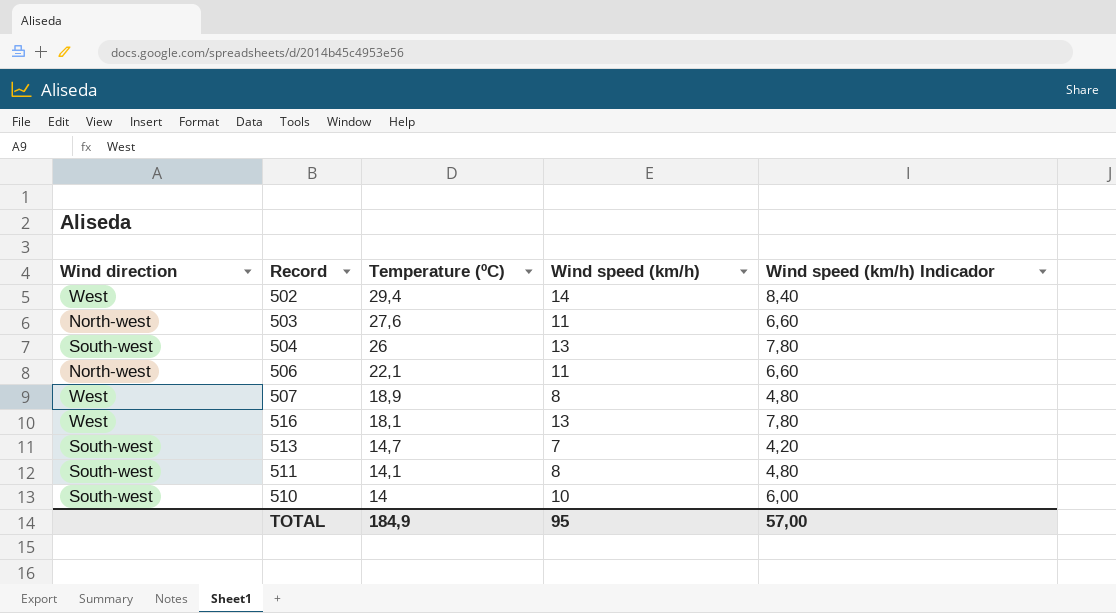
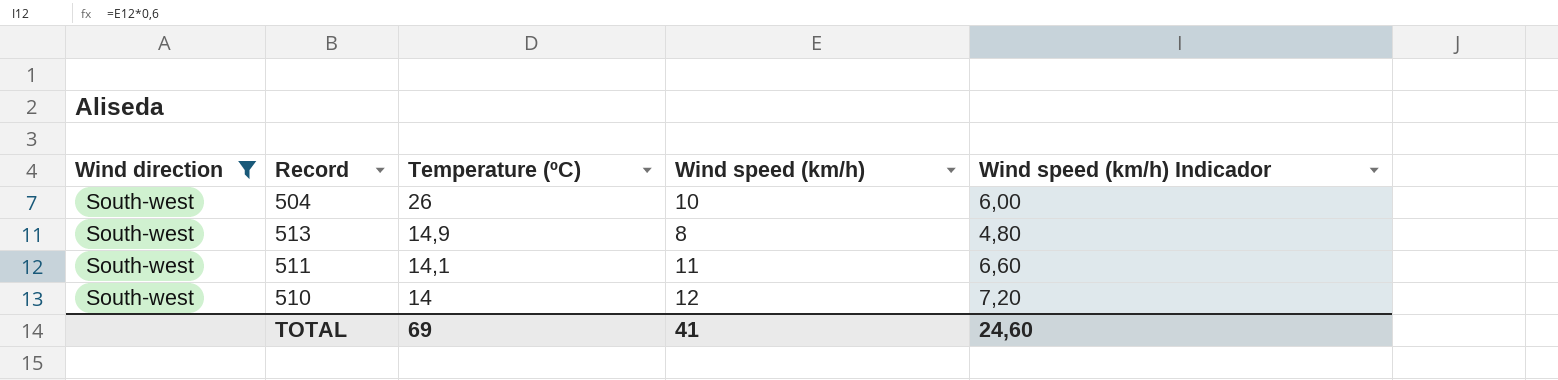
filter: none -> Wind direction = South-west
504 | Wind speed (km/h): 13 -> 10
504 | Wind speed (km/h) Indicador: 7,80 -> 6,00
513 | Temperature (ºC): 14,7 -> 14,9
513 | Wind speed (km/h): 7 -> 8
513 | Wind speed (km/h) Indicador: 4,20 -> 4,80
511 | Wind speed (km/h): 8 -> 11
511 | Wind speed (km/h) Indicador: 4,80 -> 6,60
510 | Wind speed (km/h): 10 -> 12
510 | Wind speed (km/h) Indicador: 6,00 -> 7,20
TOTAL | Temperature (ºC): 184,9 -> 69
TOTAL | Wind speed (km/h): 95 -> 41
TOTAL | Wind speed (km/h) Indicador: 57,00 -> 24,60

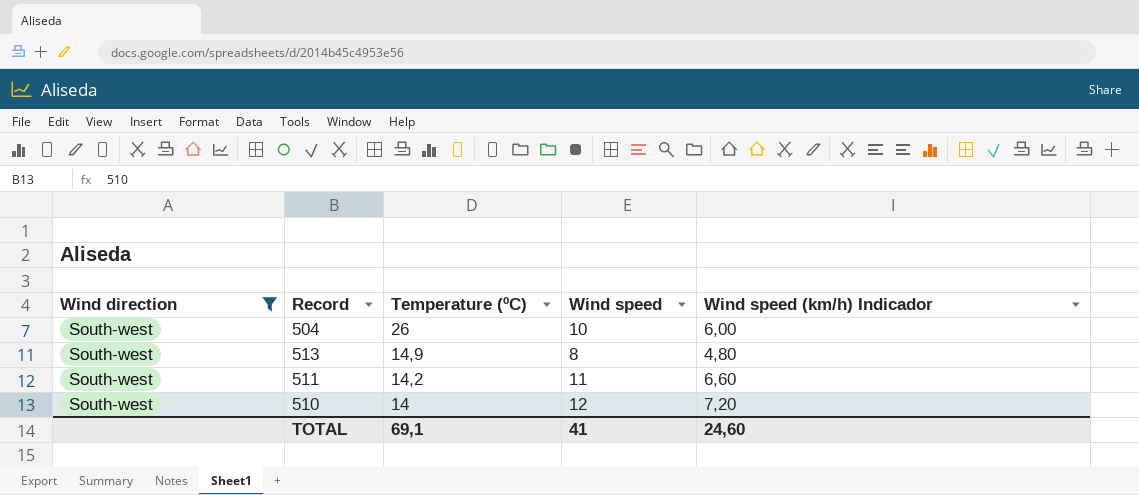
column name: Wind speed (km/h) -> Wind speed
511 | Temperature (ºC): 14,1 -> 14,2
TOTAL | Temperature (ºC): 69 -> 69,1

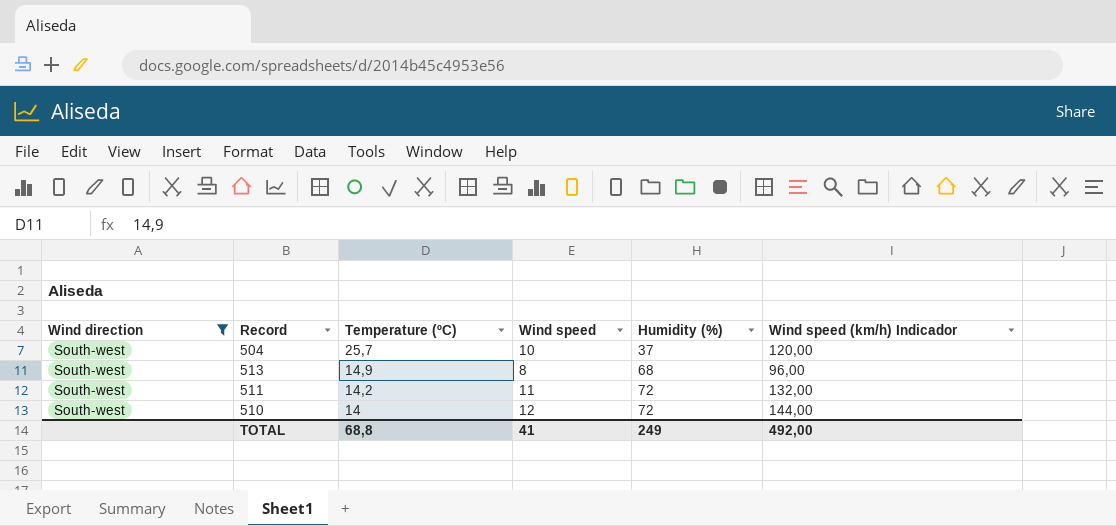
column Humidity (%) | position: none -> 5
column Wind speed (km/h) Indicador | formula: [Wind speed] * 0,6 -> [Wind speed] * 12
504 | Temperature (ºC): 26 -> 25,7
TOTAL | Temperature (ºC): 69,1 -> 68,8
TOTAL | Wind speed (km/h) Indicador: 24,60 -> 492,00

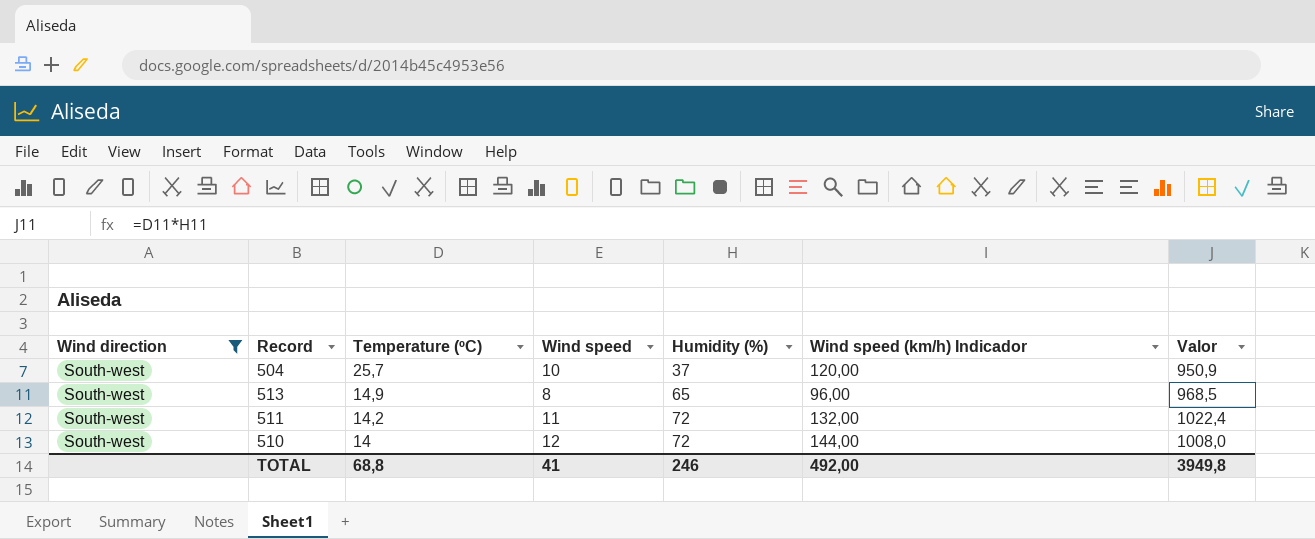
column Valor | formula: none -> [Temperature (ºC)] * [Humidity (%)]
513 | Humidity (%): 68 -> 65
TOTAL | Humidity (%): 249 -> 246

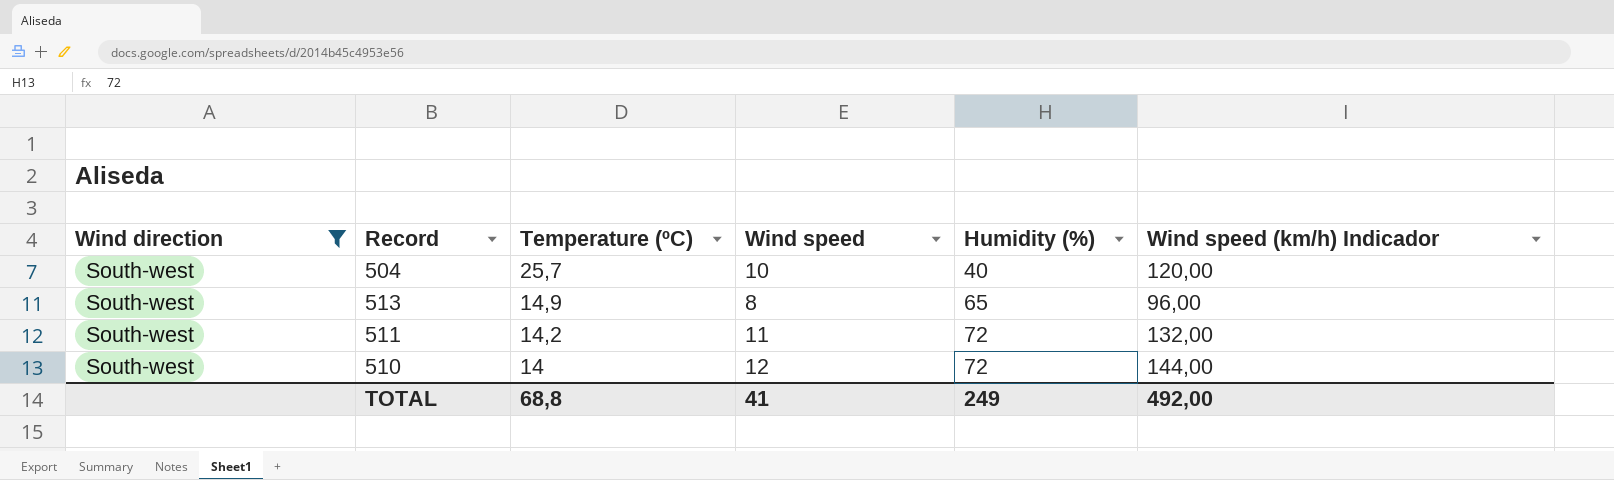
column Valor | formula: [Temperature (ºC)] * [Humidity (%)] -> none
504 | Humidity (%): 37 -> 40
TOTAL | Humidity (%): 246 -> 249

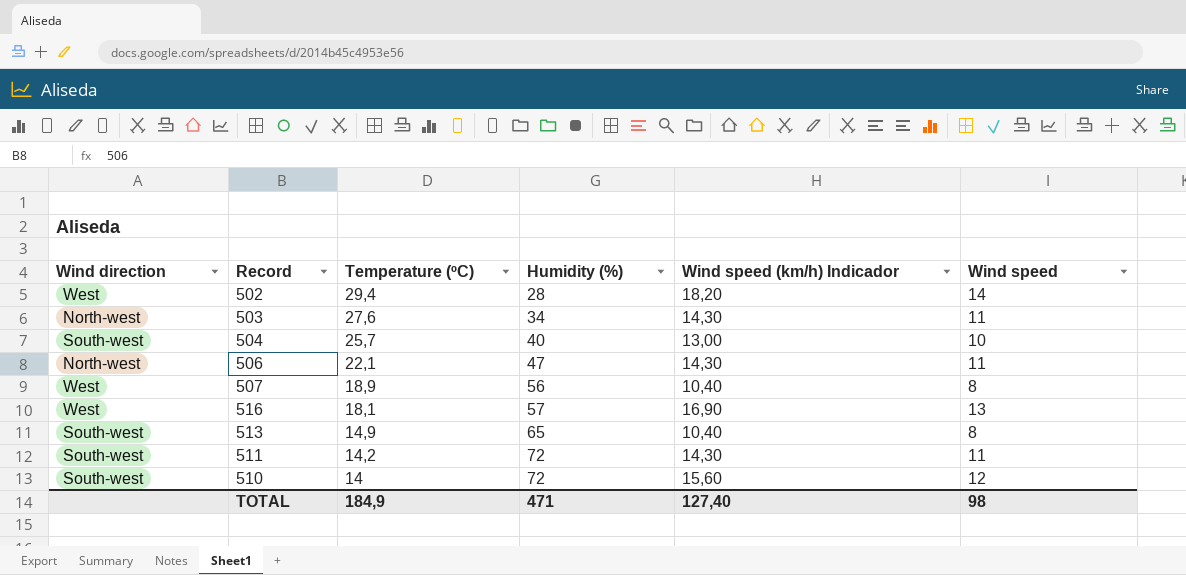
filter: Wind direction = South-west -> none
column Wind speed (km/h) Indicador | formula: [Wind speed] * 12 -> [Wind speed] * 1,3
column Wind speed | position: 4 -> 6
TOTAL | Temperature (ºC): 68,8 -> 184,9
TOTAL | Humidity (%): 249 -> 471
TOTAL | Wind speed (km/h) Indicador: 492,00 -> 127,40
TOTAL | Wind speed: 41 -> 98

